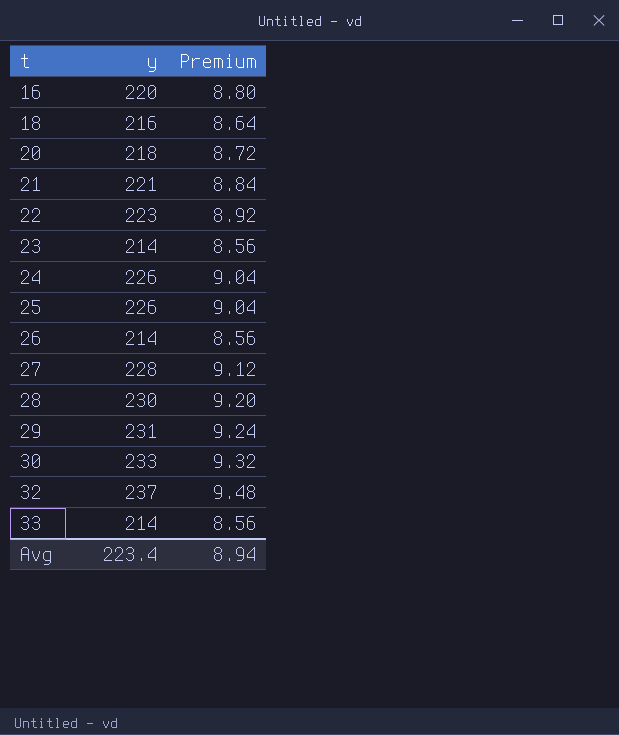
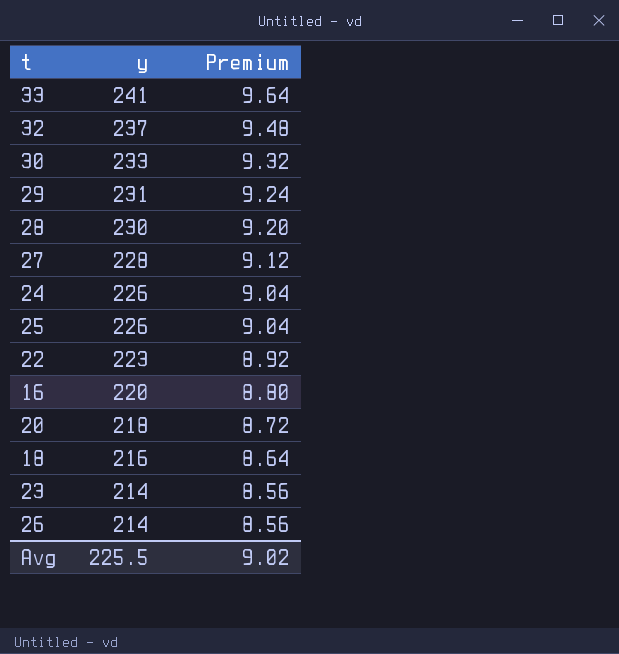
row order: t ascending -> y descending
row 21: 221 | 8.84 -> none
33 | y: 214 -> 241
33 | Premium: 8.56 -> 9.64
Avg | y: 223.4 -> 225.5
Avg | Premium: 8.94 -> 9.02

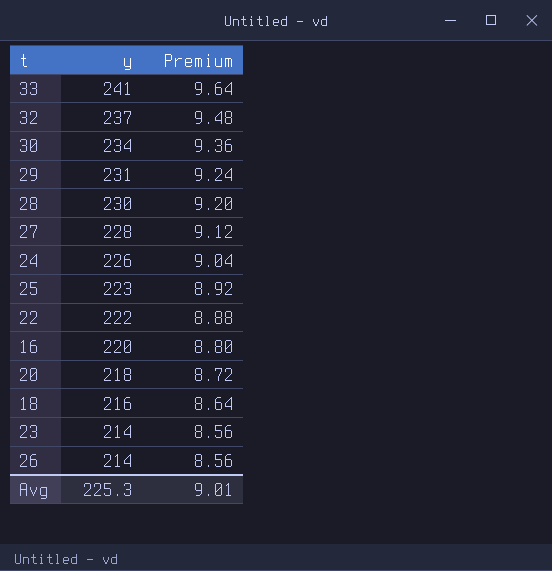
30 | y: 233 -> 234
30 | Premium: 9.32 -> 9.36
25 | y: 226 -> 223
25 | Premium: 9.04 -> 8.92
22 | y: 223 -> 222
22 | Premium: 8.92 -> 8.88
Avg | y: 225.5 -> 225.3
Avg | Premium: 9.02 -> 9.01

